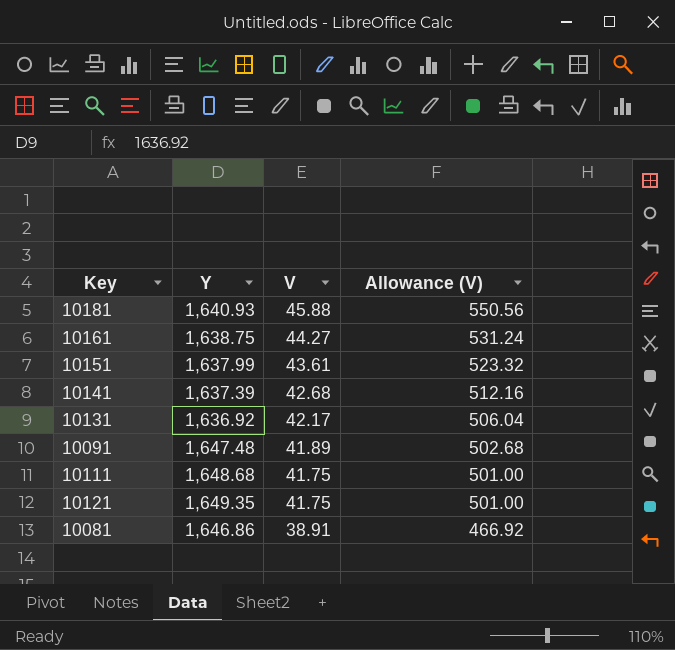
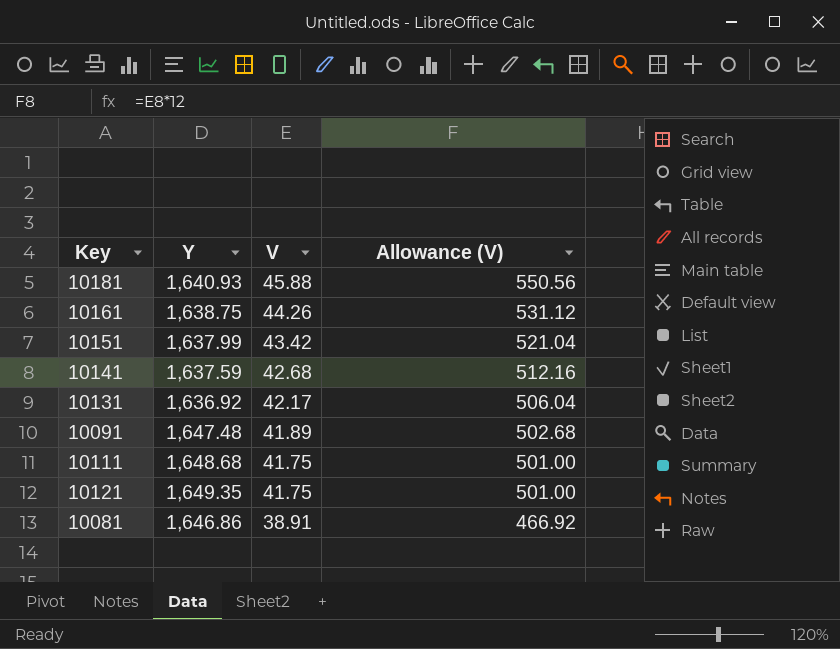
10161 | V: 44.27 -> 44.26
10161 | Allowance (V): 531.24 -> 531.12
10151 | V: 43.61 -> 43.42
10151 | Allowance (V): 523.32 -> 521.04
10141 | Y: 1,637.39 -> 1,637.59

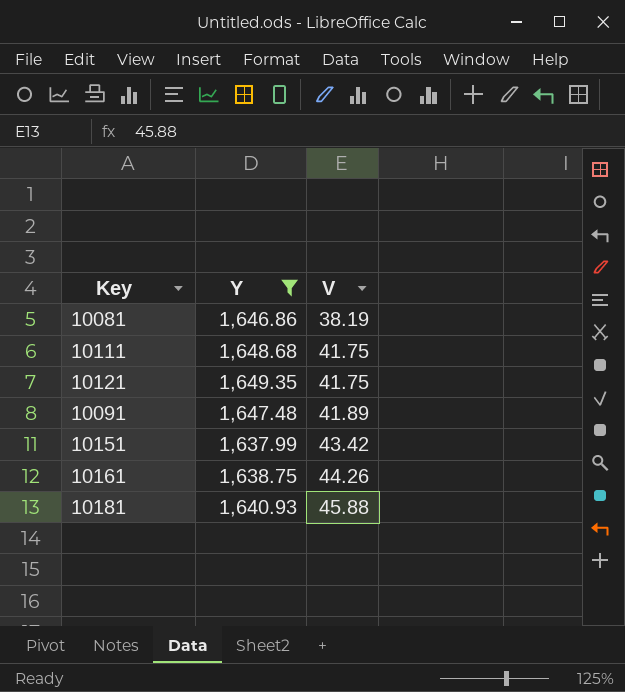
filter: none -> Y >= 1,637.99
row order: V descending -> V ascending
column Allowance (V) | formula: [V] * 12 -> none
10081 | V: 38.91 -> 38.19

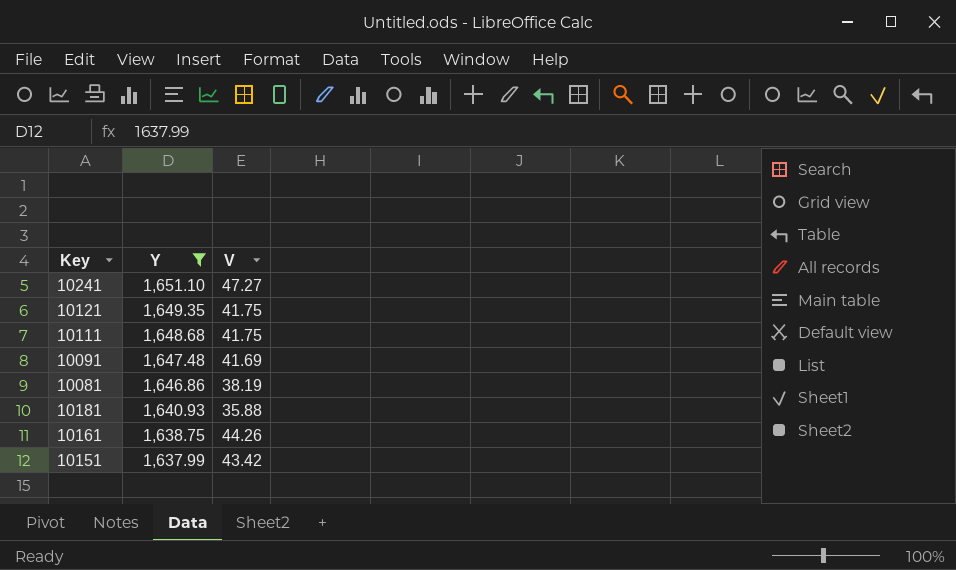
row order: V ascending -> Y descending
row 10241: none -> 1,651.10 | 47.27
10091 | V: 41.89 -> 41.69
10181 | V: 45.88 -> 35.88

